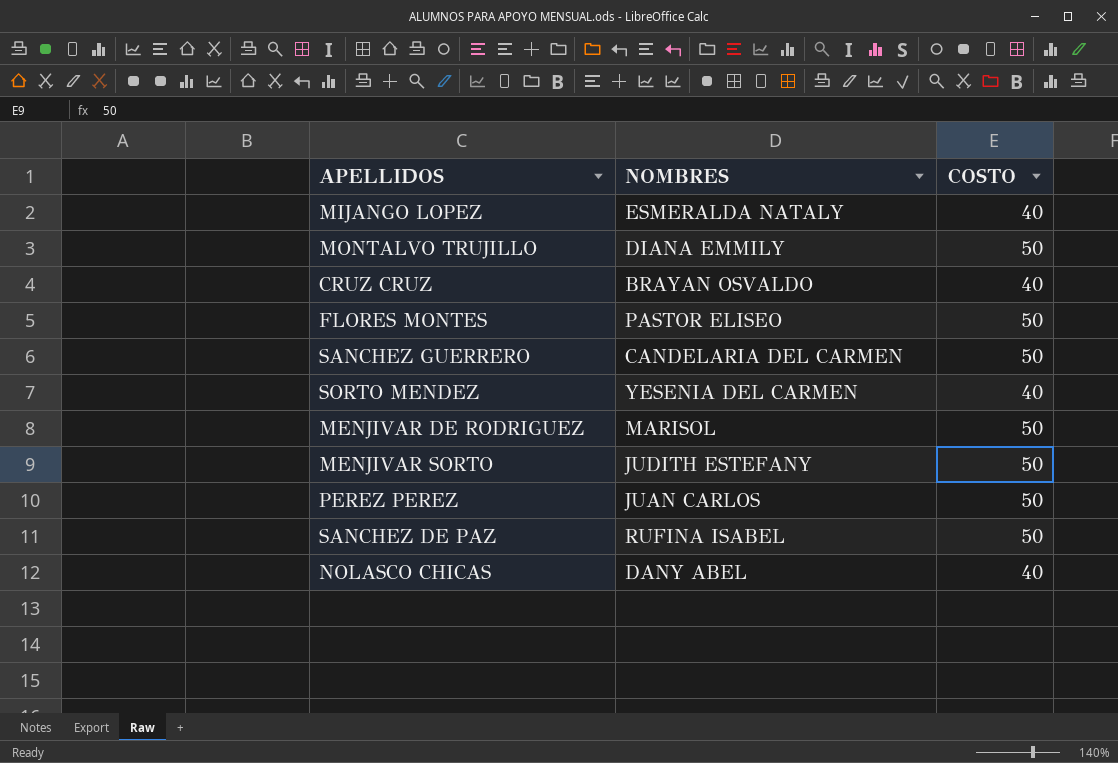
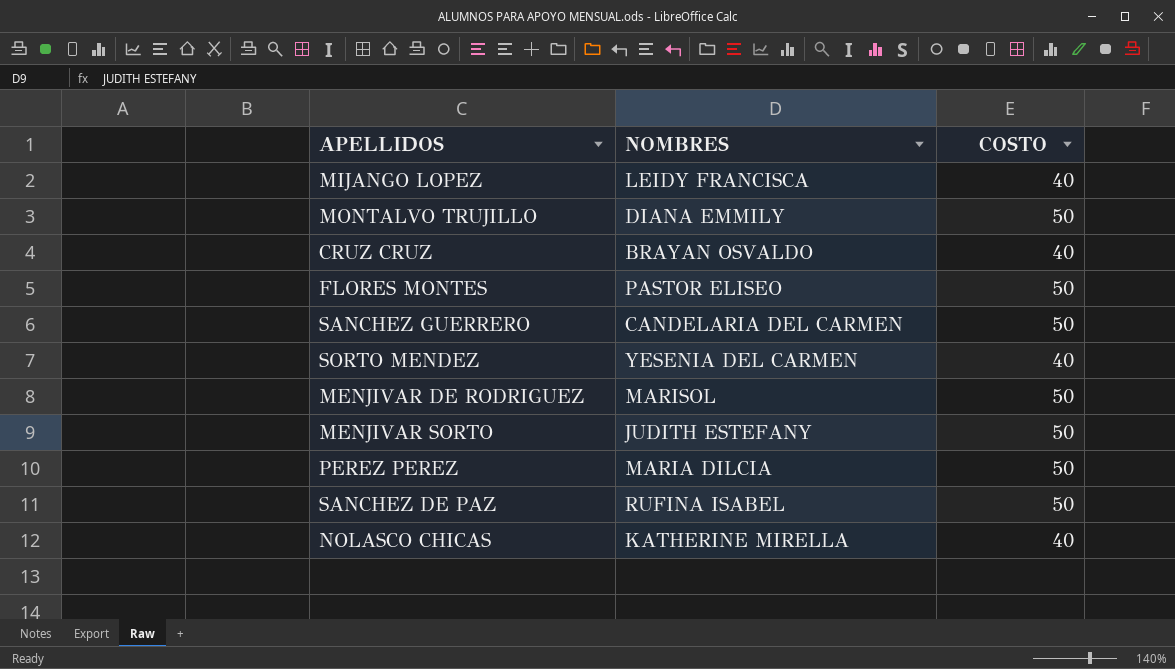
MIJANGO LOPEZ | NOMBRES: ESMERALDA NATALY -> LEIDY FRANCISCA
PEREZ PEREZ | NOMBRES: JUAN CARLOS -> MARIA DILCIA
NOLASCO CHICAS | NOMBRES: DANY ABEL -> KATHERINE MIRELLA

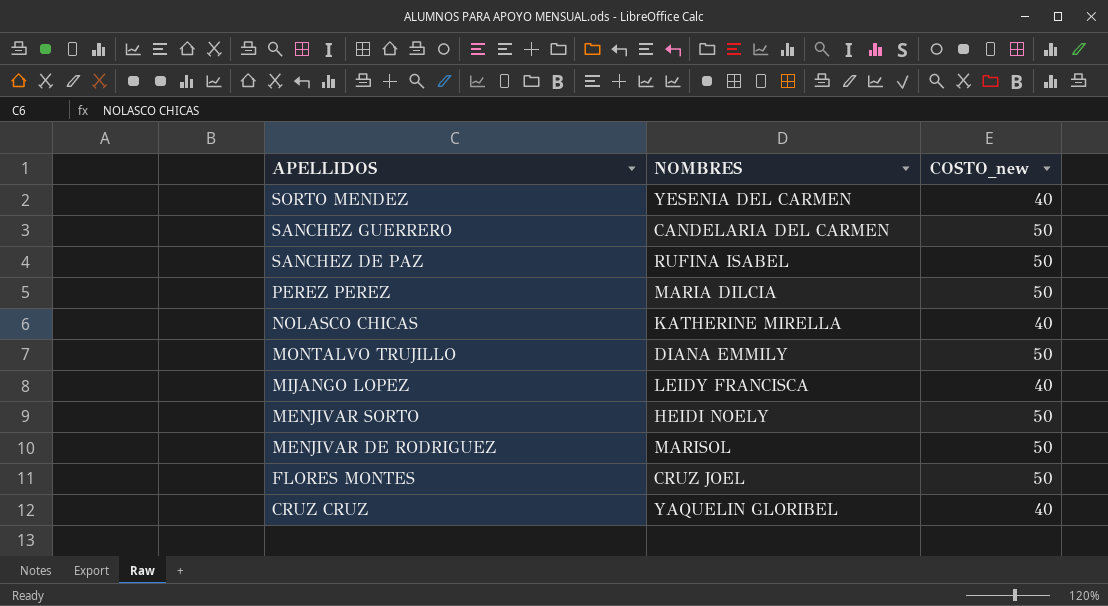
row order: none -> APELLIDOS descending
column name: COSTO -> COSTO_new
MENJIVAR SORTO | NOMBRES: JUDITH ESTEFANY -> HEIDI NOELY
FLORES MONTES | NOMBRES: PASTOR ELISEO -> CRUZ JOEL
CRUZ CRUZ | NOMBRES: BRAYAN OSVALDO -> YAQUELIN GLORIBEL

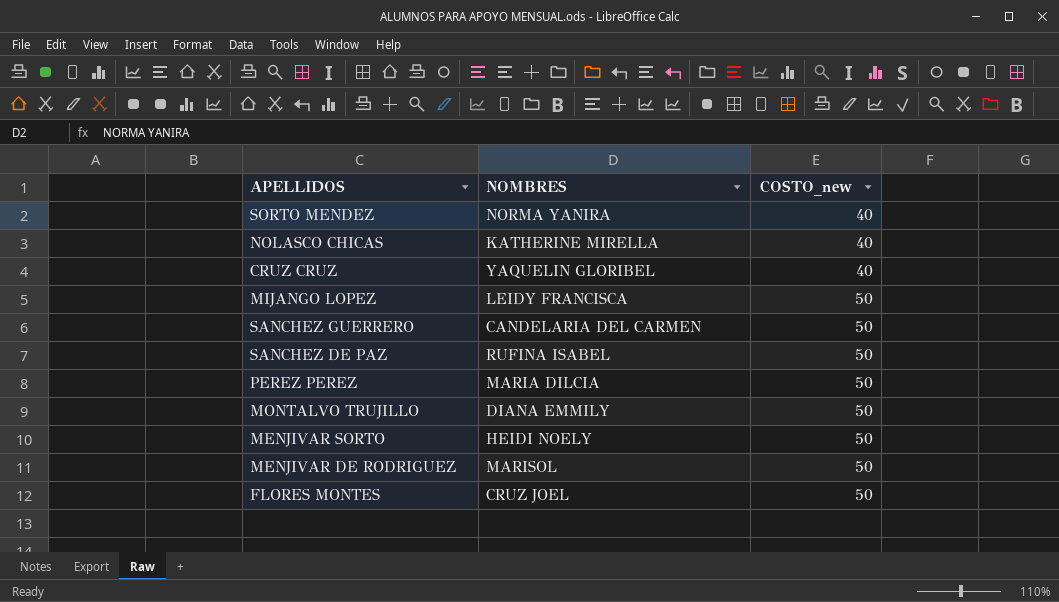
row order: APELLIDOS descending -> COSTO_new ascending
SORTO MENDEZ | NOMBRES: YESENIA DEL CARMEN -> NORMA YANIRA
MIJANGO LOPEZ | COSTO_new: 40 -> 50

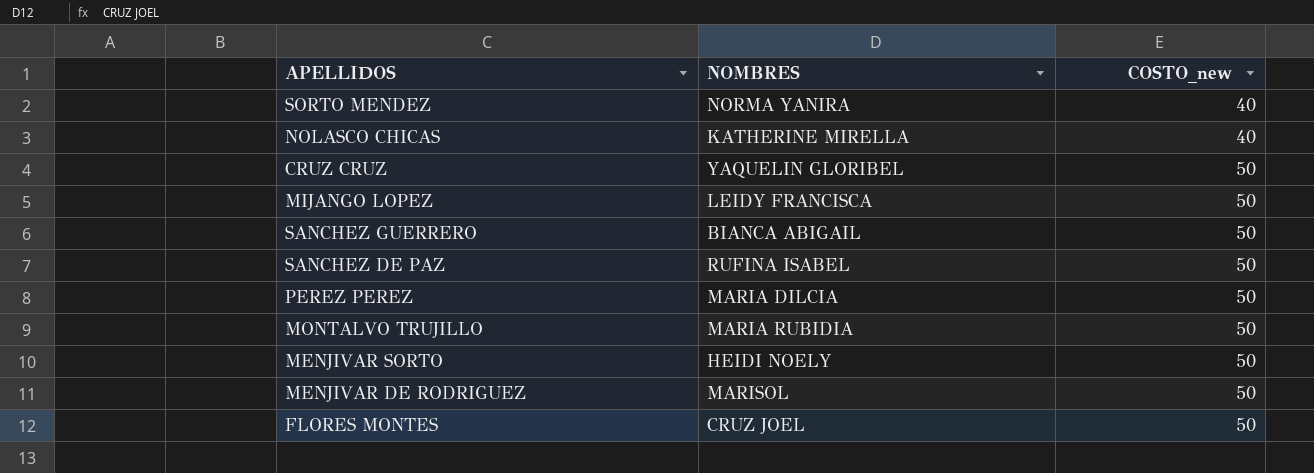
CRUZ CRUZ | COSTO_new: 40 -> 50
SANCHEZ GUERRERO | NOMBRES: CANDELARIA DEL CARMEN -> BIANCA ABIGAIL
MONTALVO TRUJILLO | NOMBRES: DIANA EMMILY -> MARIA RUBIDIA

